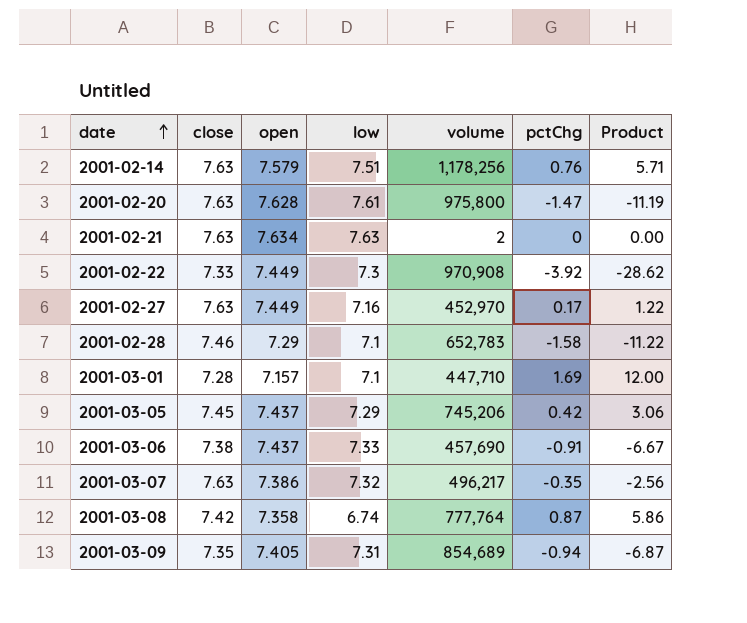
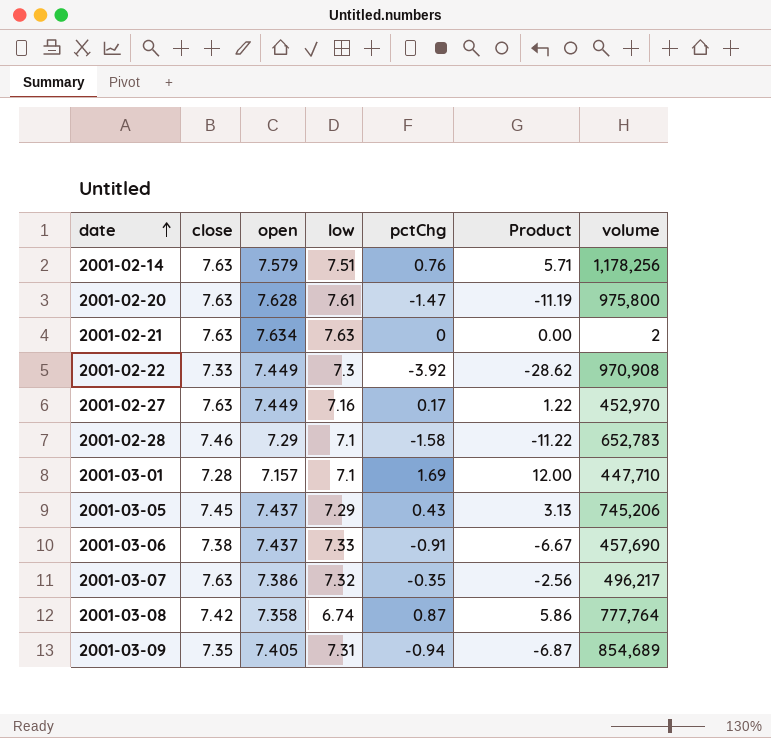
column volume | position: 5 -> 7
2001-03-05 | pctChg: 0.42 -> 0.43
2001-03-05 | Product: 3.06 -> 3.13

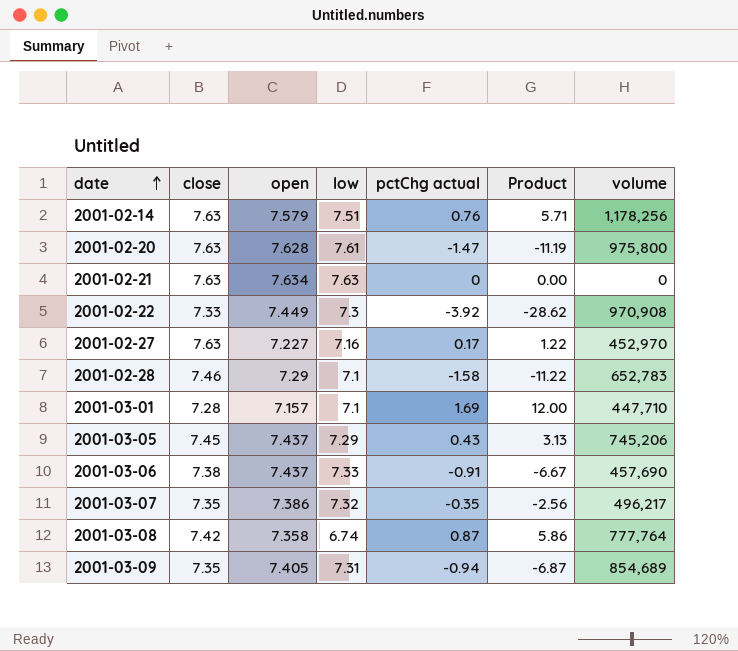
column name: pctChg -> pctChg actual
2001-02-21 | volume: 2 -> 0
2001-02-27 | open: 7.449 -> 7.227
2001-03-07 | close: 7.63 -> 7.35

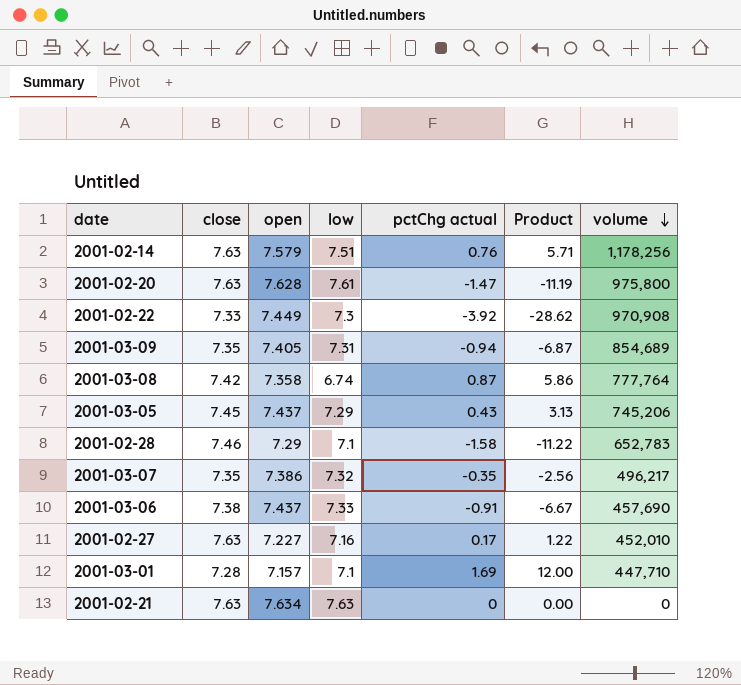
row order: date ascending -> volume descending
2001-02-27 | volume: 452,970 -> 452,010

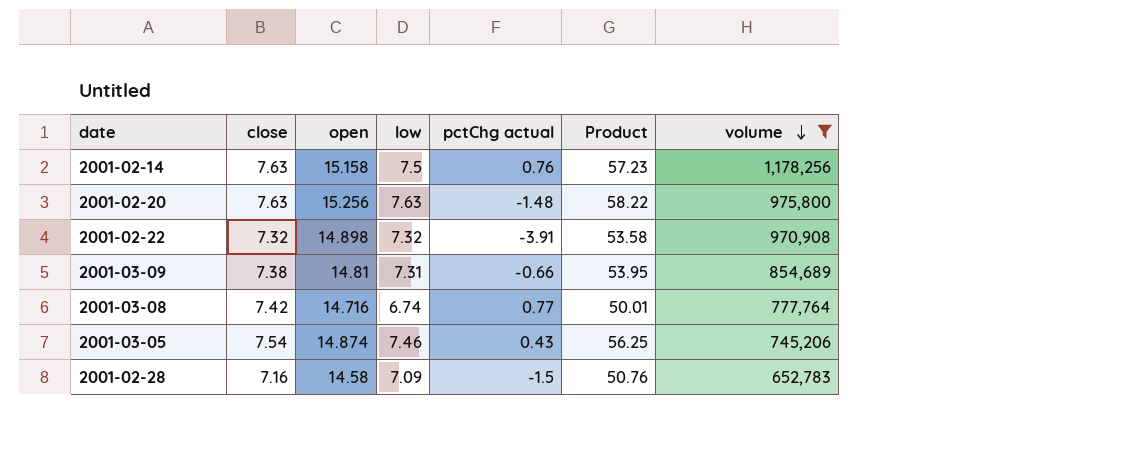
filter: none -> volume >= 652,783
column Product | formula: [low] * [pctChg actual] -> [close] * [low]
2001-02-14 | open: 7.579 -> 15.158
2001-02-14 | low: 7.51 -> 7.5
2001-02-20 | open: 7.628 -> 15.256
2001-02-20 | low: 7.61 -> 7.63
2001-02-20 | pctChg actual: -1.47 -> -1.48
2001-02-22 | close: 7.33 -> 7.32
2001-02-22 | open: 7.449 -> 14.898
2001-02-22 | low: 7.3 -> 7.32
2001-02-22 | pctChg actual: -3.92 -> -3.91
2001-03-09 | close: 7.35 -> 7.38
2001-03-09 | open: 7.405 -> 14.81
2001-03-09 | pctChg actual: -0.94 -> -0.66
2001-03-08 | open: 7.358 -> 14.716
2001-03-08 | pctChg actual: 0.87 -> 0.77
2001-03-05 | close: 7.45 -> 7.54
2001-03-05 | open: 7.437 -> 14.874
2001-03-05 | low: 7.29 -> 7.46
2001-02-28 | close: 7.46 -> 7.16
2001-02-28 | open: 7.29 -> 14.58
2001-02-28 | low: 7.1 -> 7.09
2001-02-28 | pctChg actual: -1.58 -> -1.5

